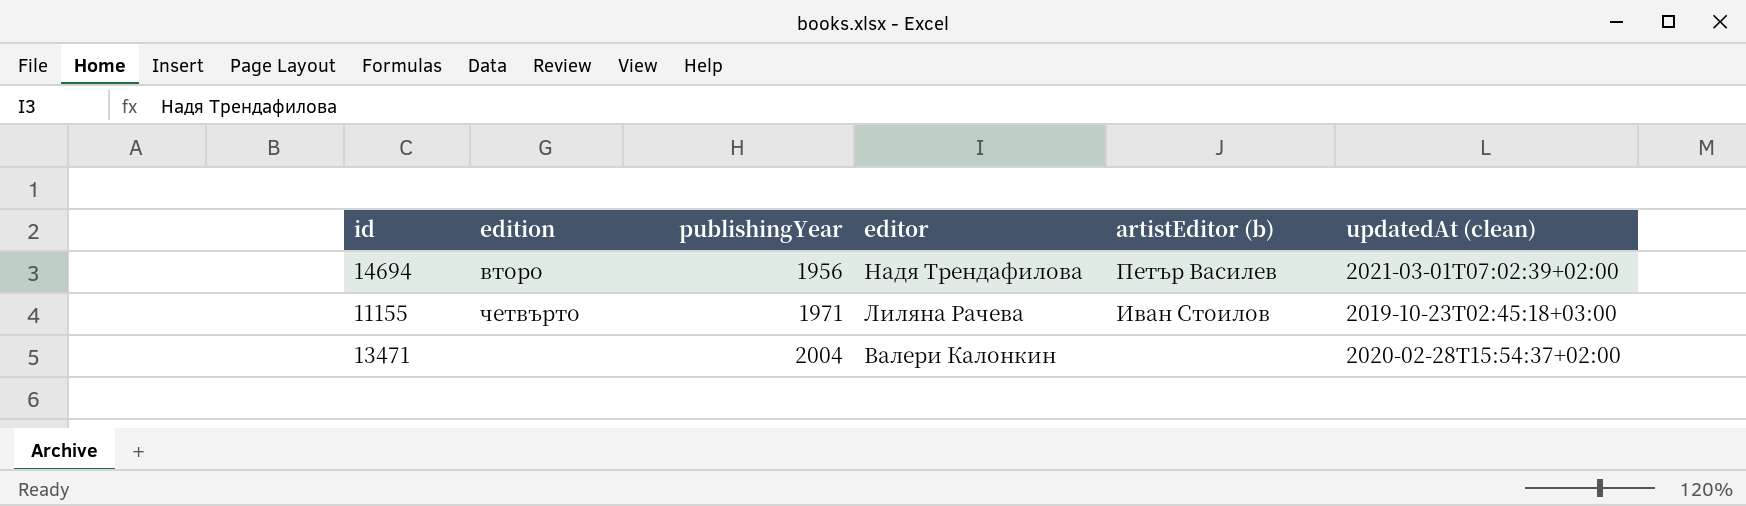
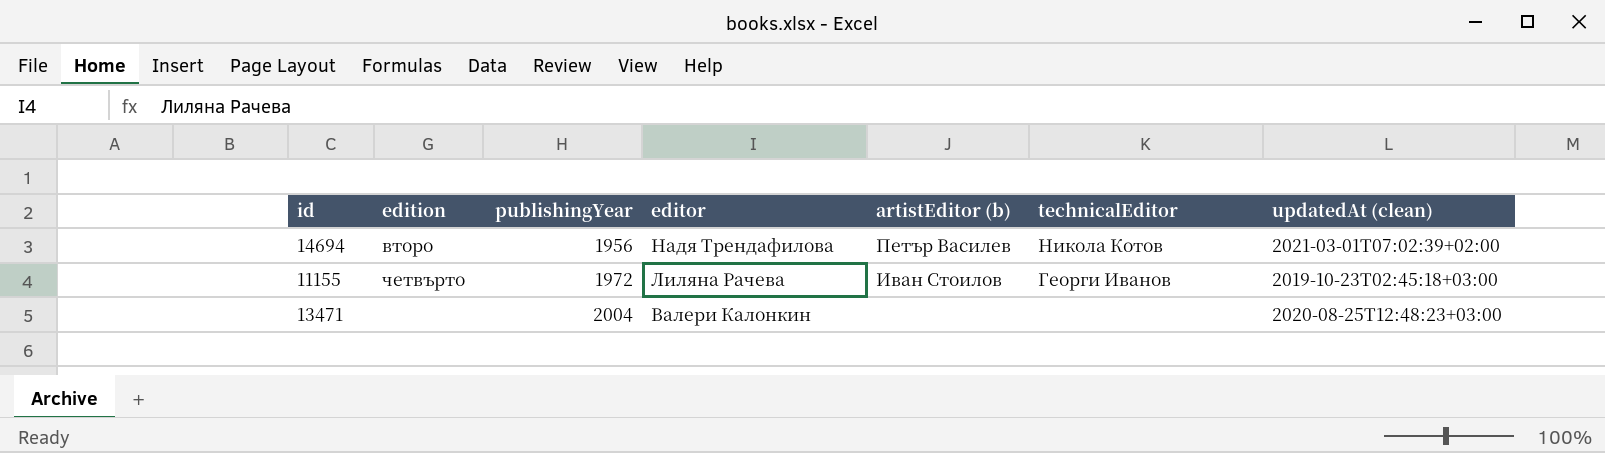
column technicalEditor | position: none -> 6
11155 | publishingYear: 1971 -> 1972
13471 | updatedAt (clean): 2020-02-28T15:54:37+02:00 -> 2020-08-25T12:48:23+03:00

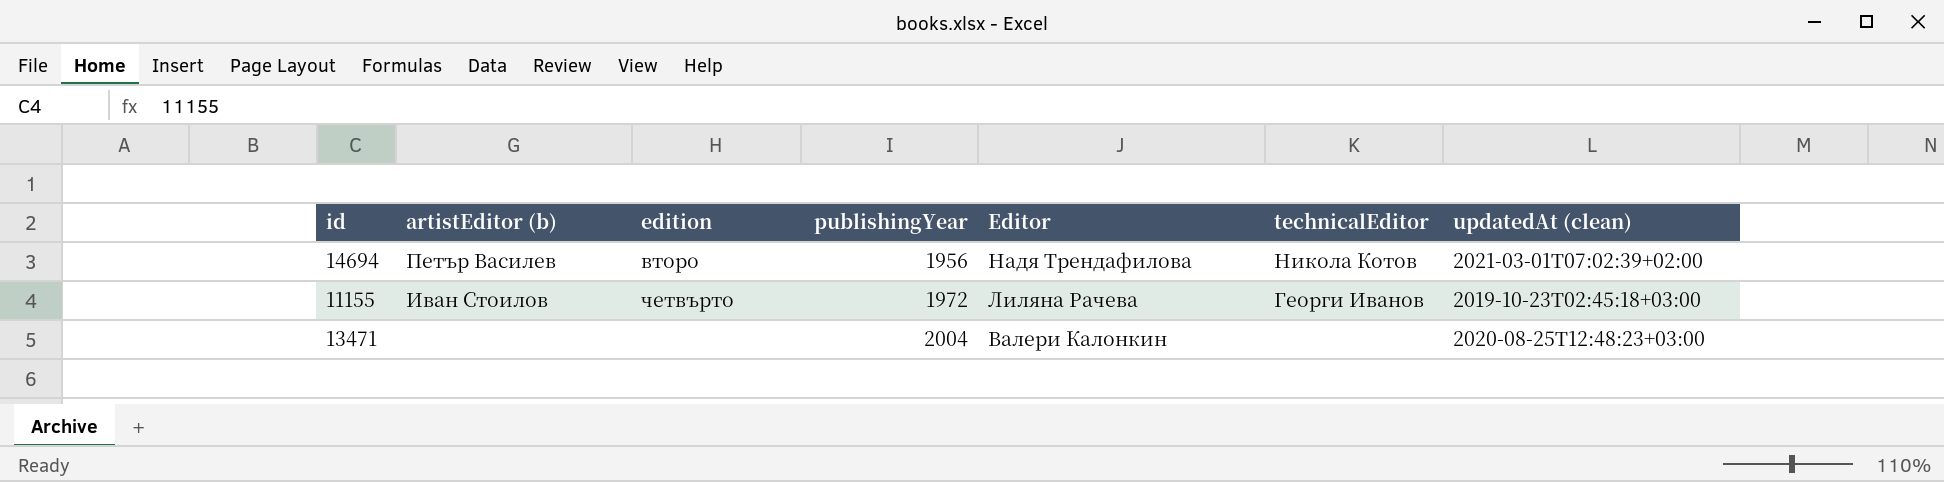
column artistEditor (b) | position: 5 -> 2
column name: editor -> Editor

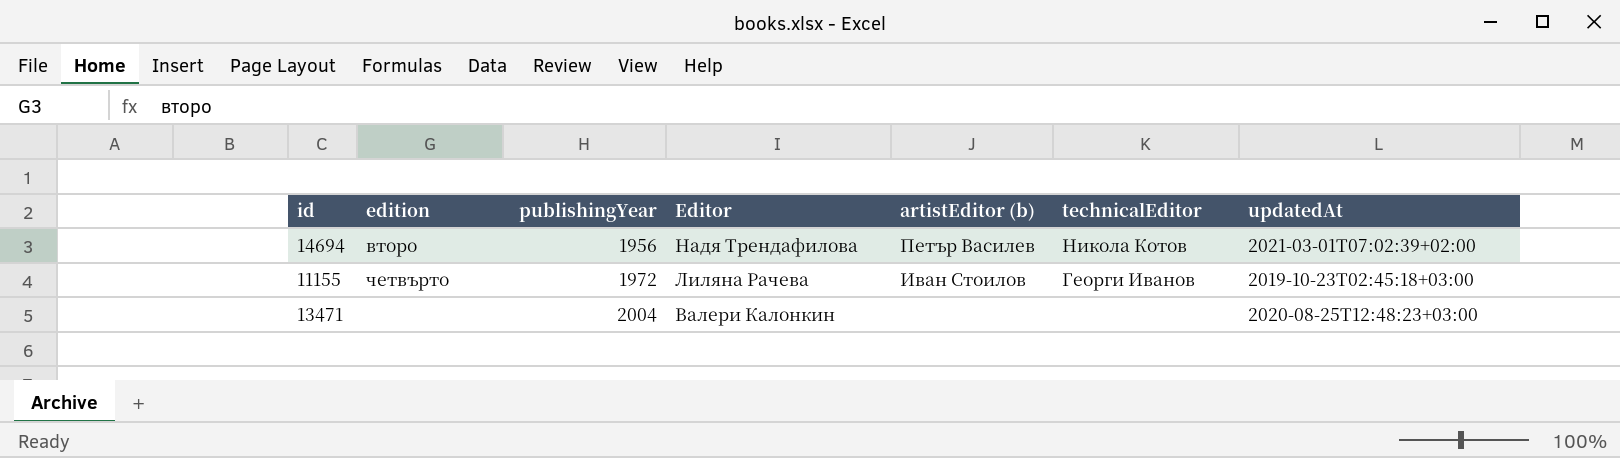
column artistEditor (b) | position: 2 -> 5
column name: updatedAt (clean) -> updatedAt

